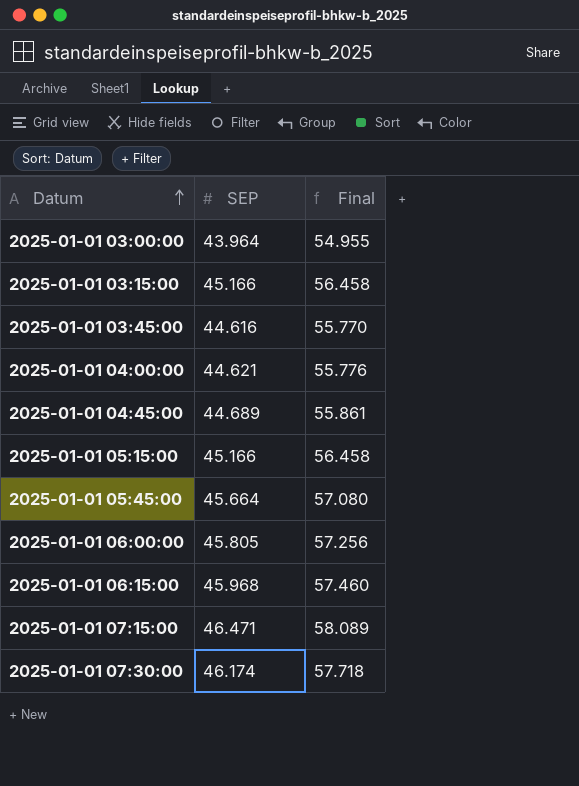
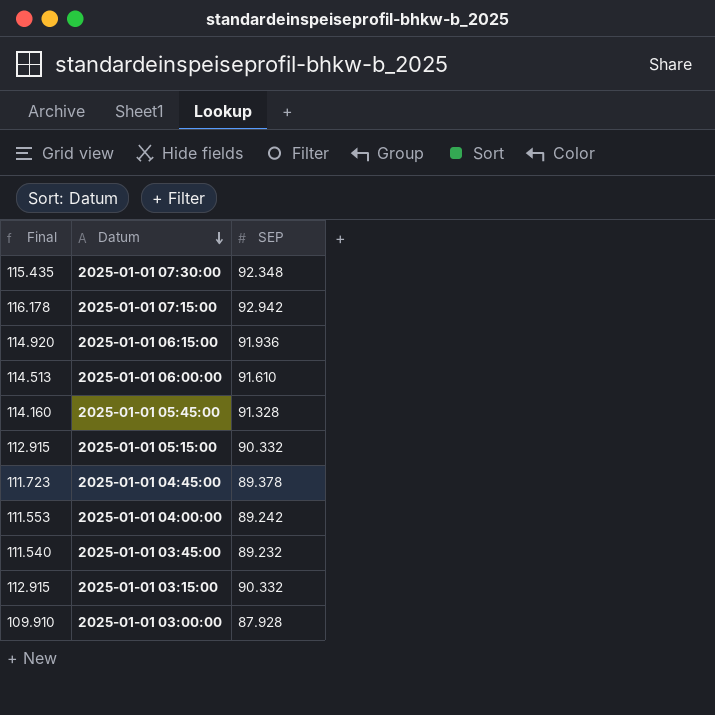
row order: Datum ascending -> Datum descending
column Final | position: 3 -> 1
2025-01-01 07:30:00 | Final: 57.718 -> 115.435
2025-01-01 07:30:00 | SEP: 46.174 -> 92.348
2025-01-01 07:15:00 | Final: 58.089 -> 116.178
2025-01-01 07:15:00 | SEP: 46.471 -> 92.942
2025-01-01 06:15:00 | Final: 57.460 -> 114.920
2025-01-01 06:15:00 | SEP: 45.968 -> 91.936
2025-01-01 06:00:00 | Final: 57.256 -> 114.513
2025-01-01 06:00:00 | SEP: 45.805 -> 91.610
2025-01-01 05:45:00 | Final: 57.080 -> 114.160
2025-01-01 05:45:00 | SEP: 45.664 -> 91.328
2025-01-01 05:15:00 | Final: 56.458 -> 112.915
2025-01-01 05:15:00 | SEP: 45.166 -> 90.332
2025-01-01 04:45:00 | Final: 55.861 -> 111.723
2025-01-01 04:45:00 | SEP: 44.689 -> 89.378
2025-01-01 04:00:00 | Final: 55.776 -> 111.553
2025-01-01 04:00:00 | SEP: 44.621 -> 89.242
2025-01-01 03:45:00 | Final: 55.770 -> 111.540
2025-01-01 03:45:00 | SEP: 44.616 -> 89.232
2025-01-01 03:15:00 | Final: 56.458 -> 112.915
2025-01-01 03:15:00 | SEP: 45.166 -> 90.332
2025-01-01 03:00:00 | Final: 54.955 -> 109.910
2025-01-01 03:00:00 | SEP: 43.964 -> 87.928

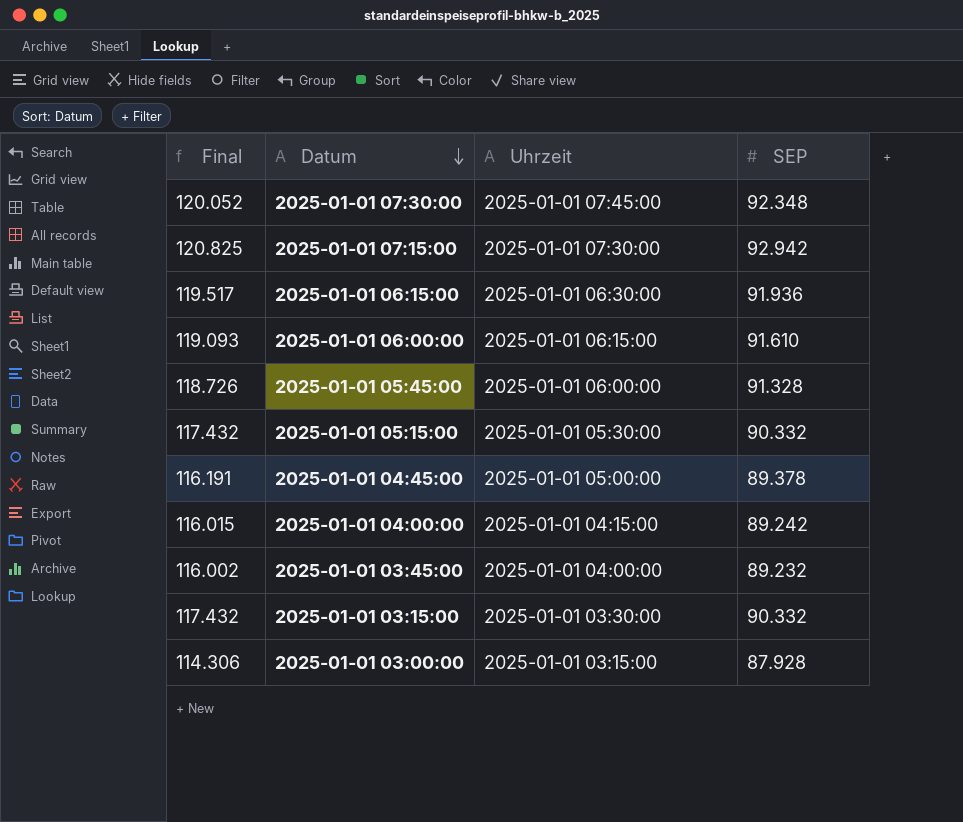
column Final | formula: [SEP] * 1.25 -> [SEP] * 1.3
column Uhrzeit | position: none -> 3

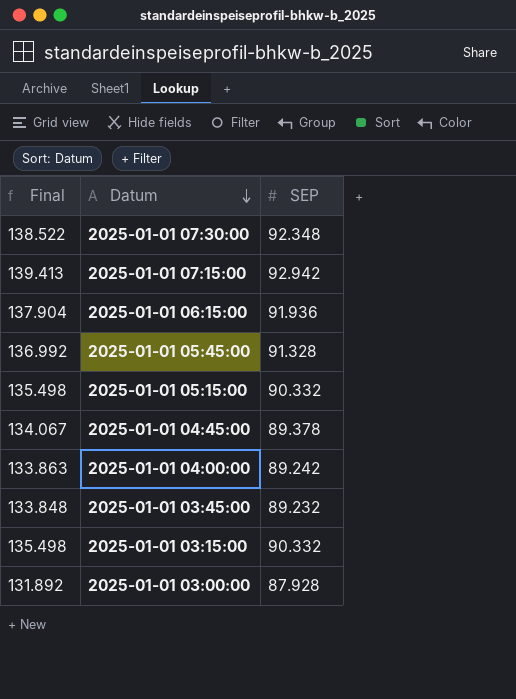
column Uhrzeit | position: 3 -> none
column Final | formula: [SEP] * 1.3 -> [SEP] * 1.5
row 2025-01-01 06:00:00: 119.093 | 2025-01-01 06:15:00 | 91.610 -> none

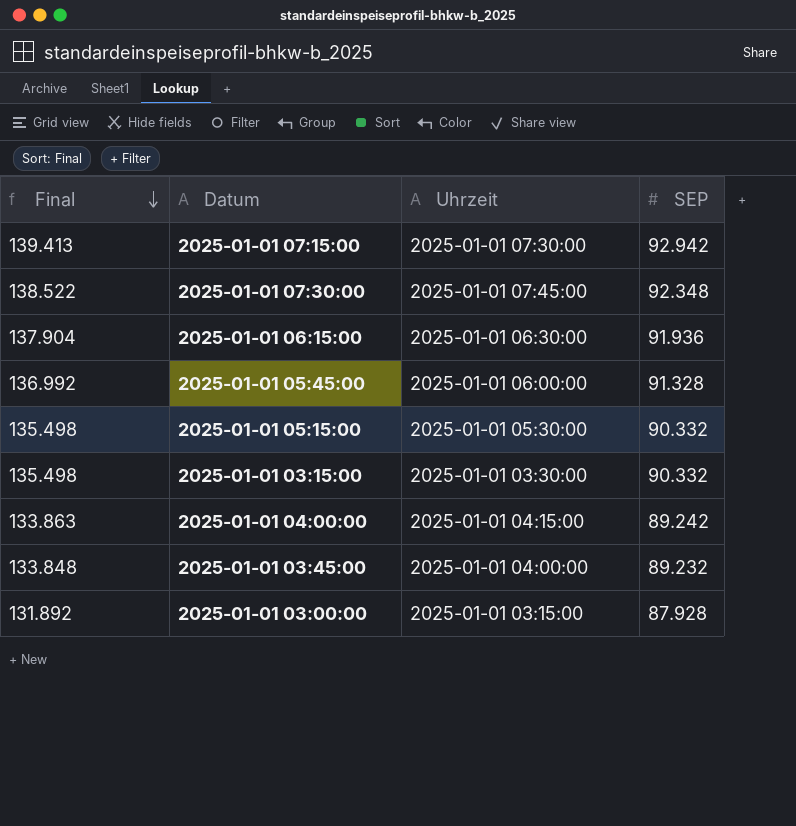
row order: Datum descending -> Final descending
column Uhrzeit | position: none -> 3
row 2025-01-01 04:45:00: 134.067 | 89.378 -> none

